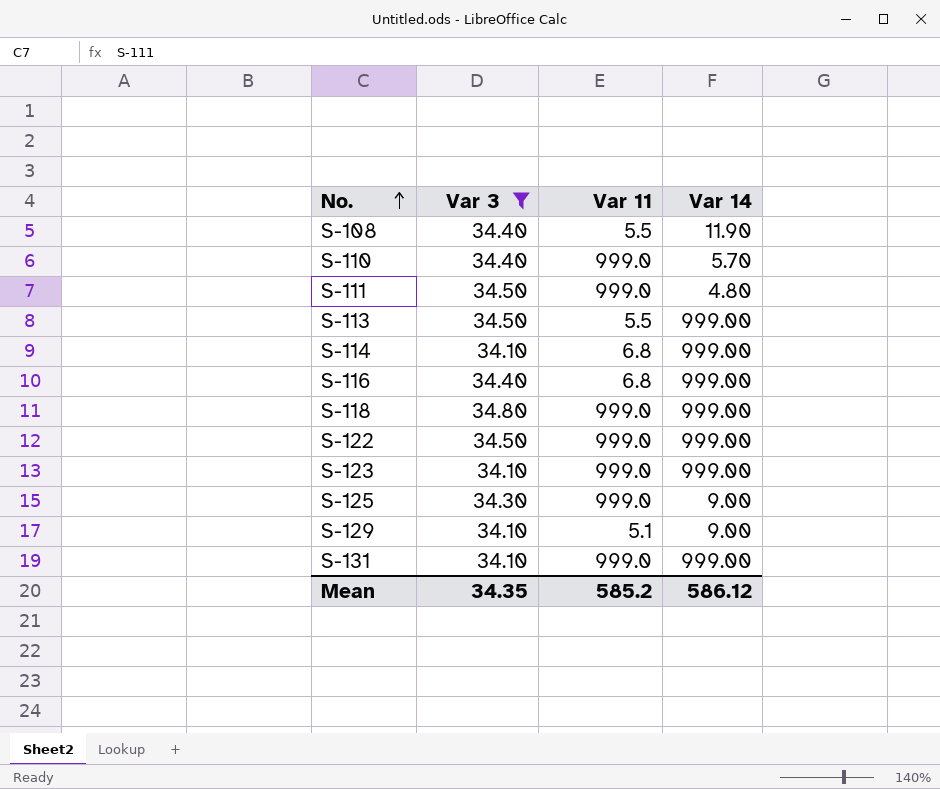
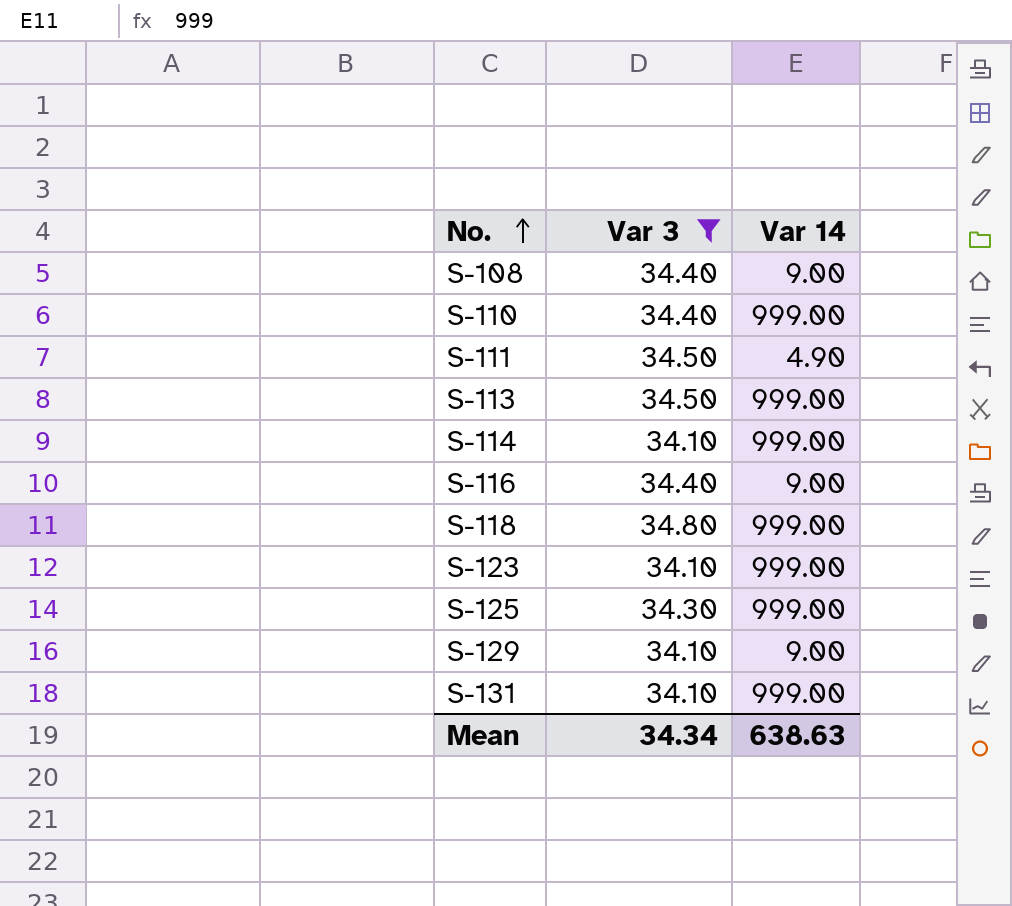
column Var 11 | position: 3 -> none
row S-122: 34.50 | 999.0 | 999.00 -> none
S-108 | Var 14: 11.90 -> 9.00
S-110 | Var 14: 5.70 -> 999.00
S-111 | Var 14: 4.80 -> 4.90
S-116 | Var 14: 999.00 -> 9.00
S-125 | Var 14: 9.00 -> 999.00
Mean | Var 3: 34.35 -> 34.34
Mean | Var 14: 586.12 -> 638.63

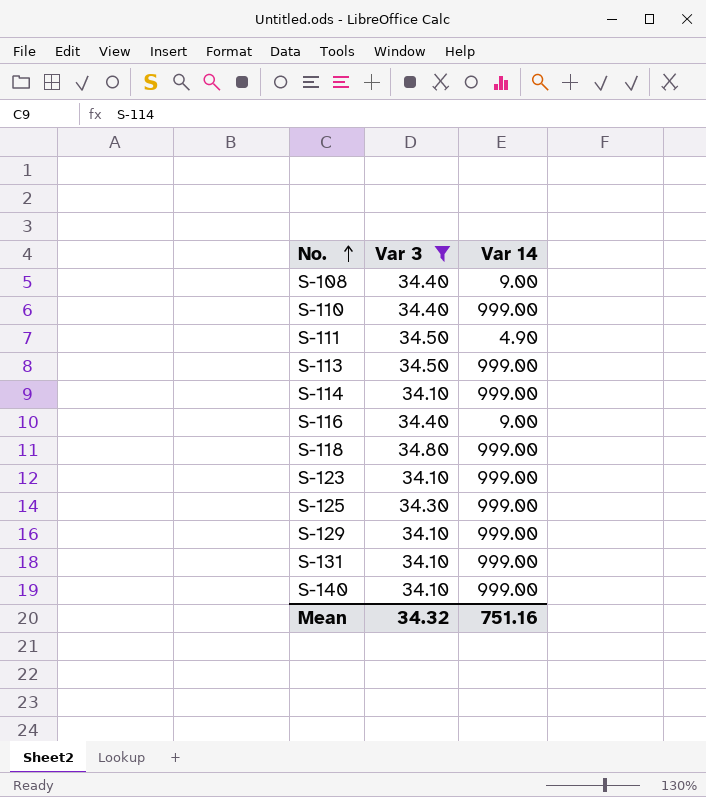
S-129 | Var 14: 9.00 -> 999.00
row S-140: none -> 34.10 | 999.00
Mean | Var 3: 34.34 -> 34.32
Mean | Var 14: 638.63 -> 751.16

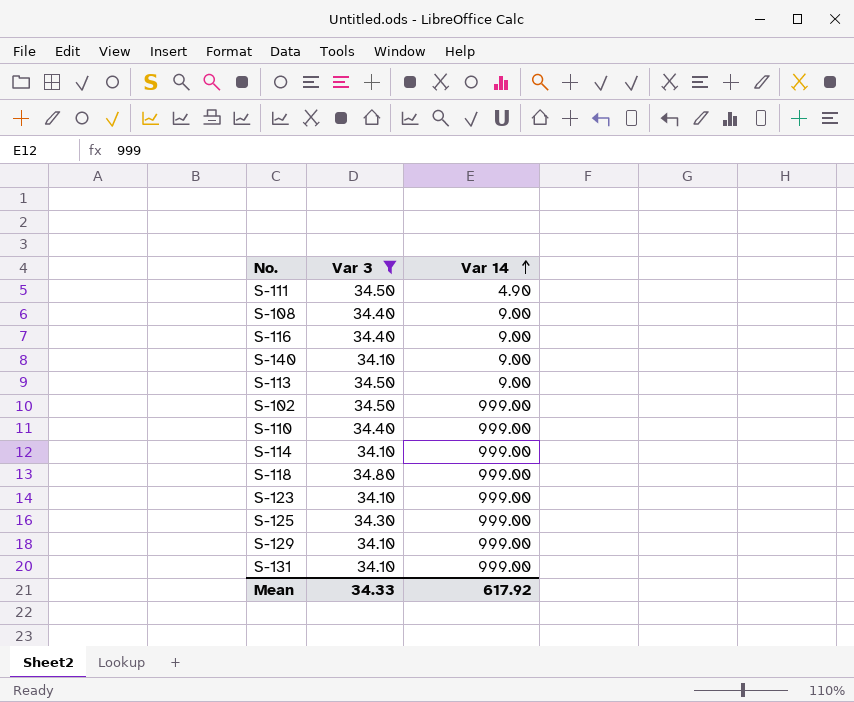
row order: No. ascending -> Var 14 ascending
S-140 | Var 14: 999.00 -> 9.00
S-113 | Var 14: 999.00 -> 9.00
row S-102: none -> 34.50 | 999.00
Mean | Var 3: 34.32 -> 34.33
Mean | Var 14: 751.16 -> 617.92

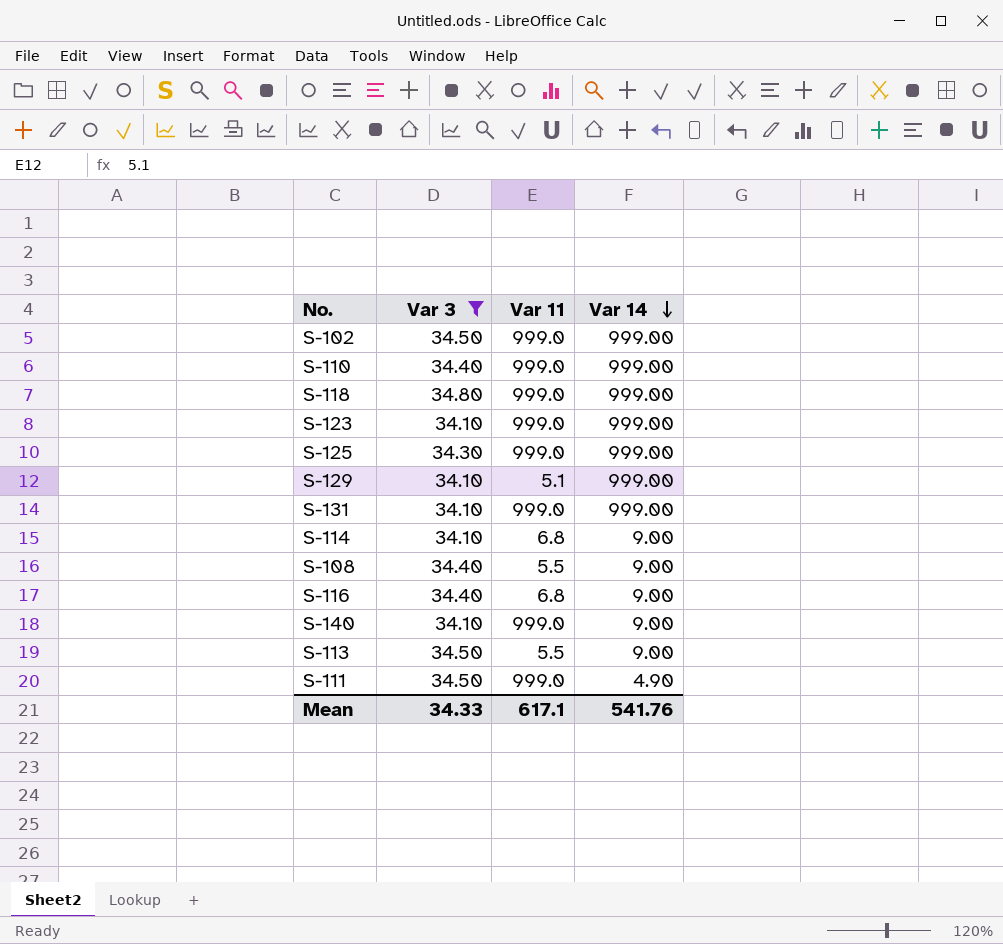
row order: Var 14 ascending -> Var 14 descending
column Var 11 | position: none -> 3
S-114 | Var 14: 999.00 -> 9.00
Mean | Var 14: 617.92 -> 541.76

